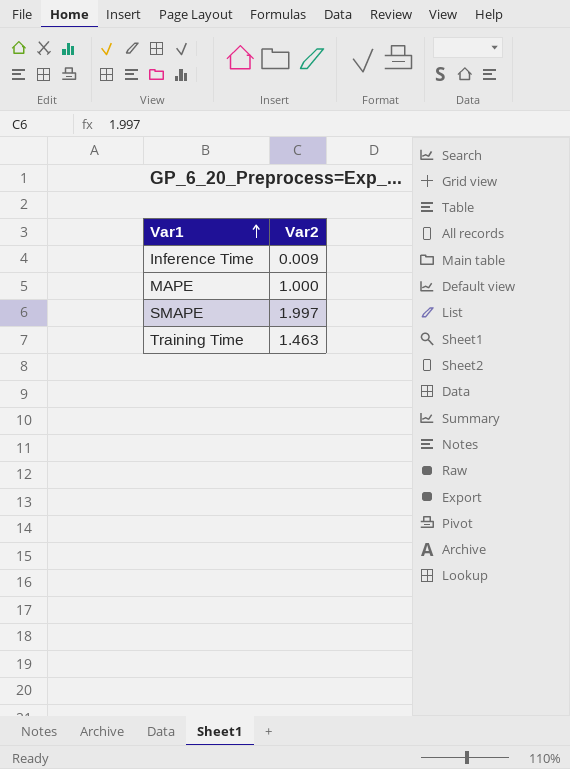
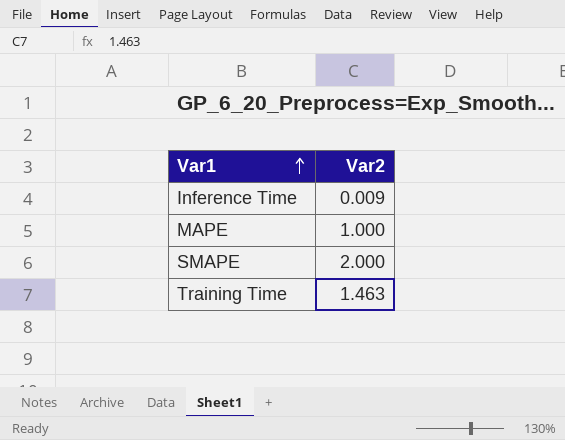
SMAPE | Var2: 1.997 -> 2.000

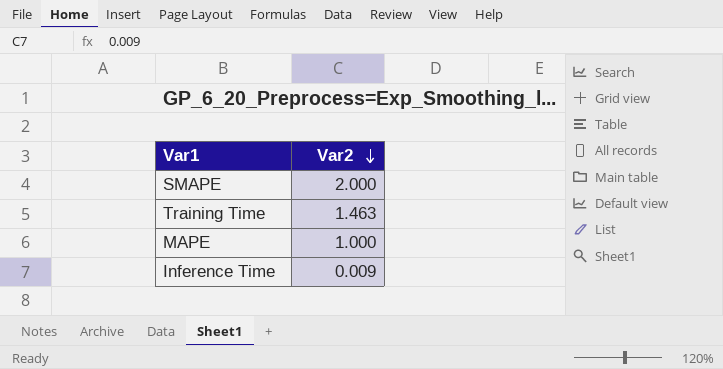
row order: Var1 ascending -> Var2 descending

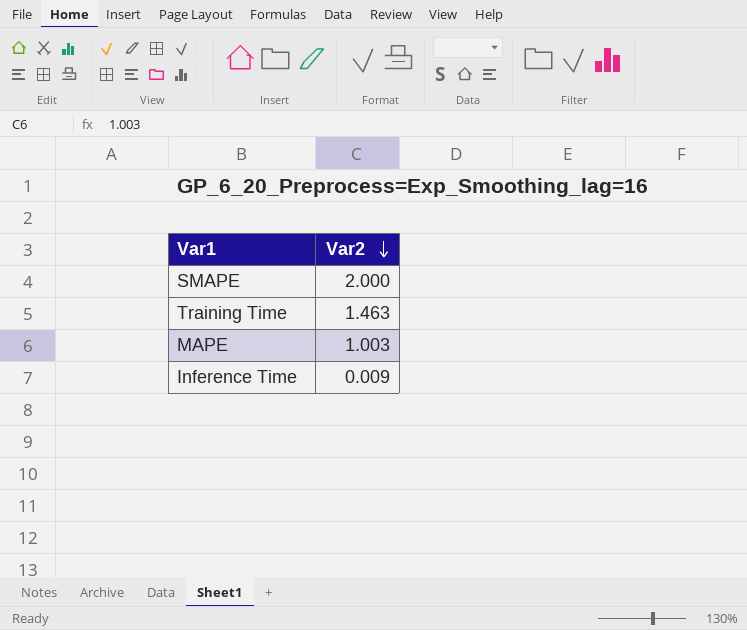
MAPE | Var2: 1.000 -> 1.003

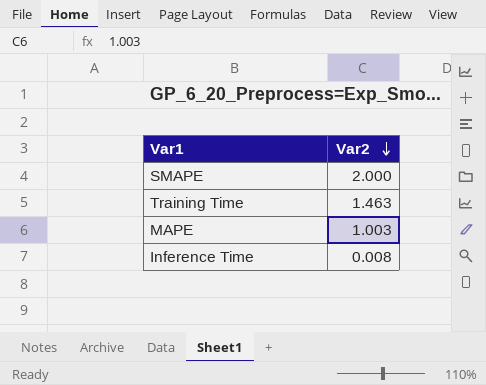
Inference Time | Var2: 0.009 -> 0.008

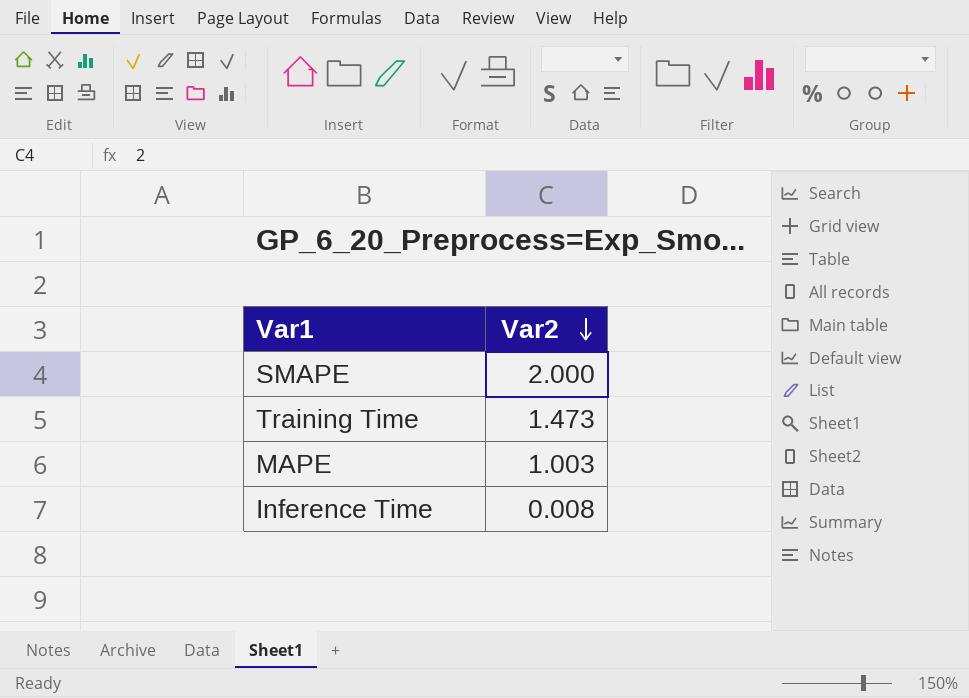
Training Time | Var2: 1.463 -> 1.473

